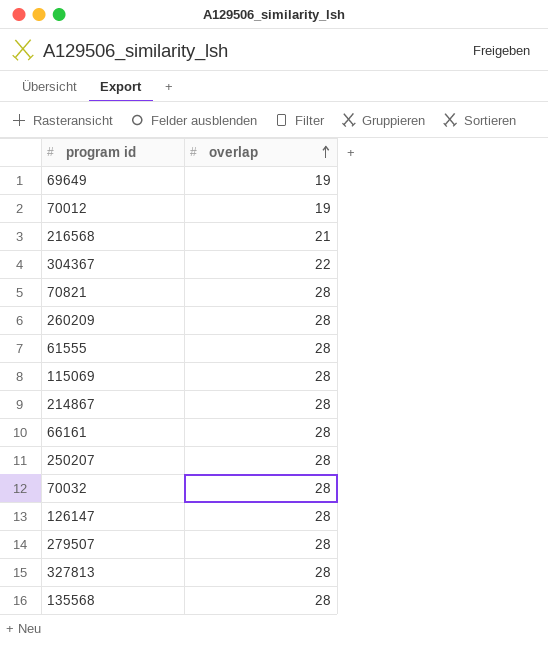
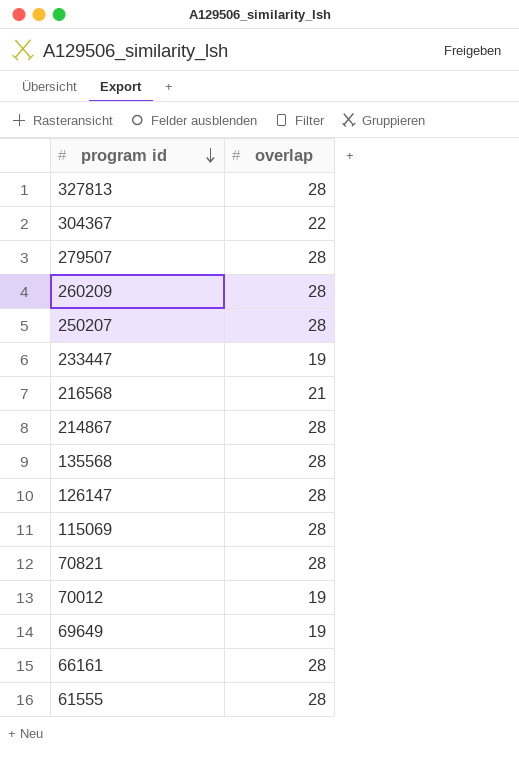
row order: overlap ascending -> program id descending
row 70032: 28 -> none
row 233447: none -> 19

